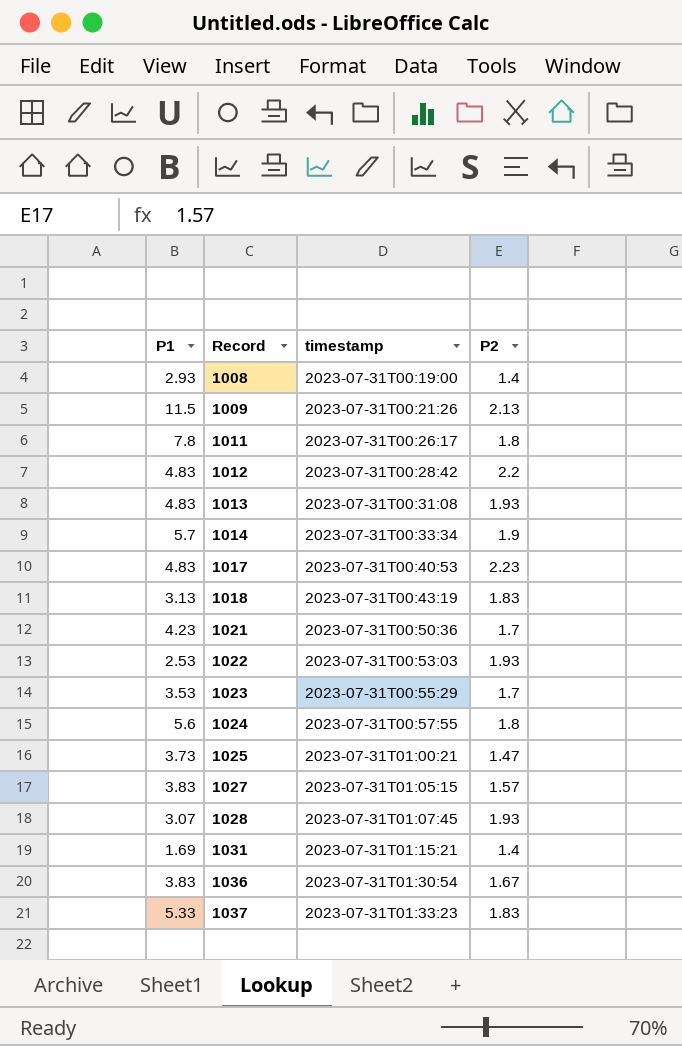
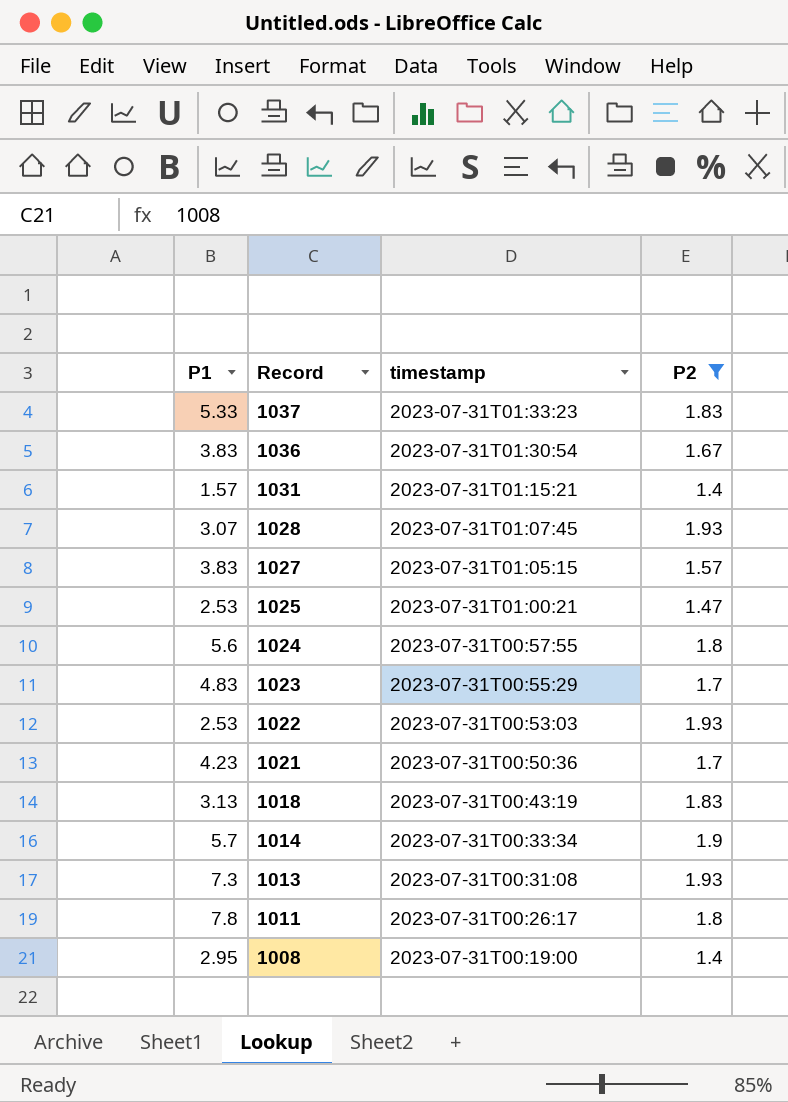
filter: none -> P2 <= 1.93
row order: Record ascending -> Record descending
1031 | P1: 1.69 -> 1.57
1025 | P1: 3.73 -> 2.53
1023 | P1: 3.53 -> 4.83
1013 | P1: 4.83 -> 7.3
1008 | P1: 2.93 -> 2.95

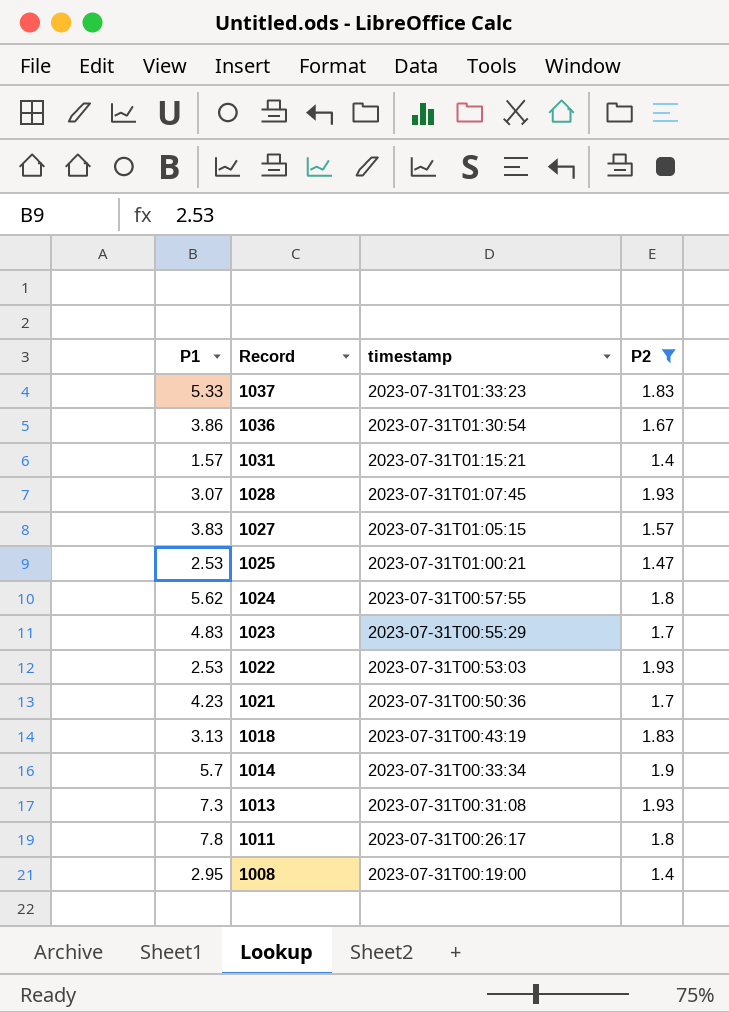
1036 | P1: 3.83 -> 3.86
1024 | P1: 5.6 -> 5.62

